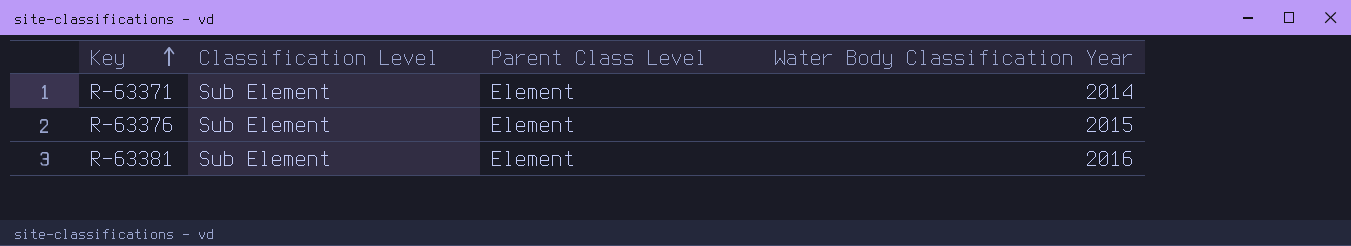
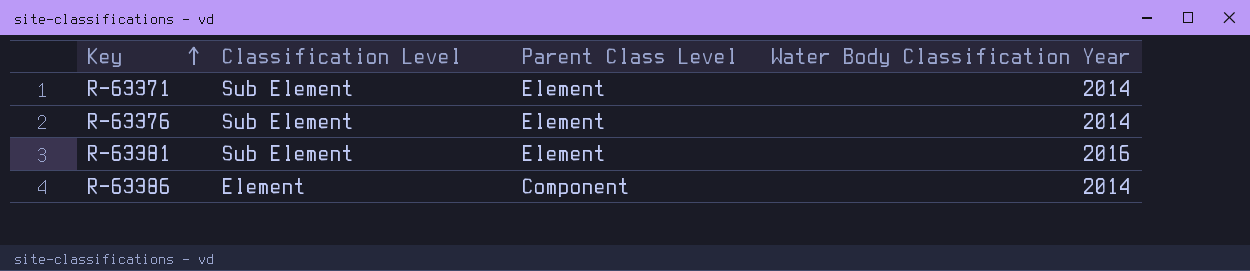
R-63376 | Water Body Classification Year: 2015 -> 2014
row R-63386: none -> Element | Component | 2014

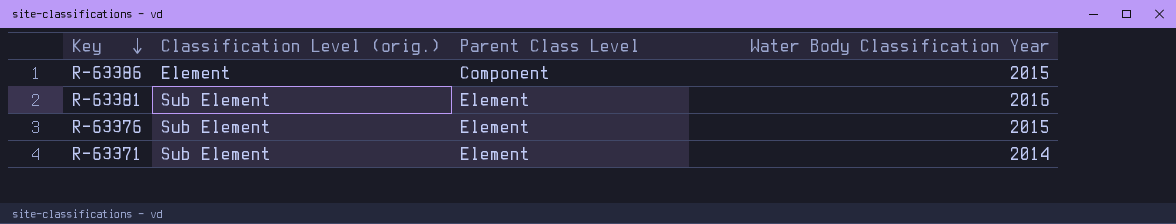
row order: Key ascending -> Key descending
column name: Classification Level -> Classification Level (orig.)
R-63386 | Water Body Classification Year: 2014 -> 2015
R-63376 | Water Body Classification Year: 2014 -> 2015

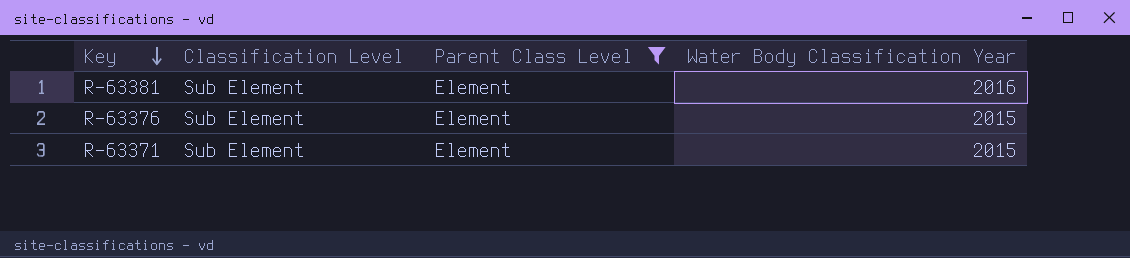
filter: none -> Parent Class Level = Element
column name: Classification Level (orig.) -> Classification Level
R-63371 | Water Body Classification Year: 2014 -> 2015

